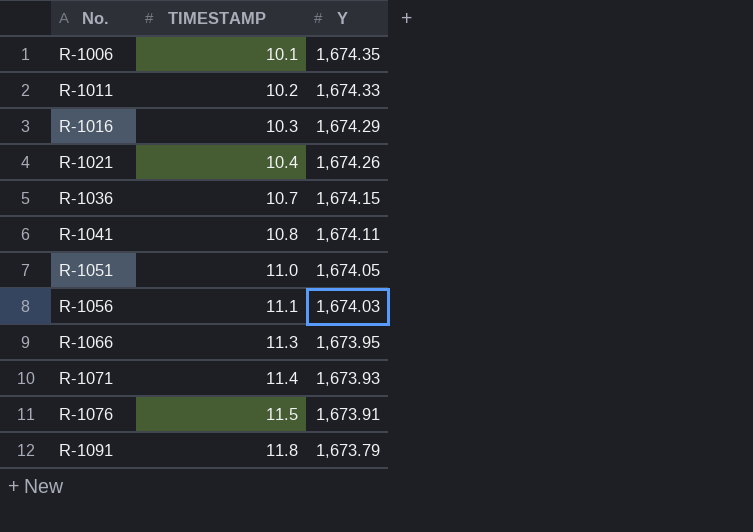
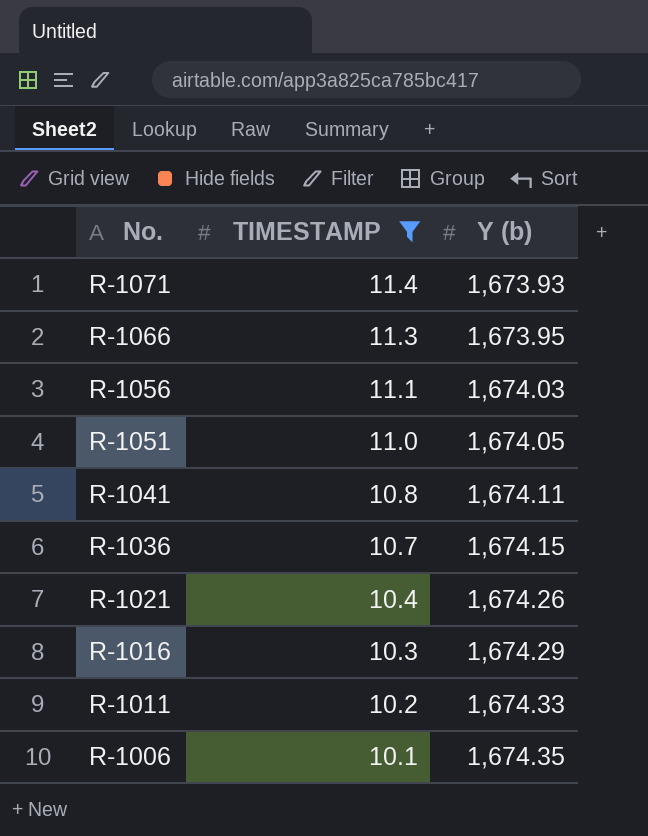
filter: none -> TIMESTAMP <= 11.4
row order: No. ascending -> No. descending
column name: Y -> Y (b)

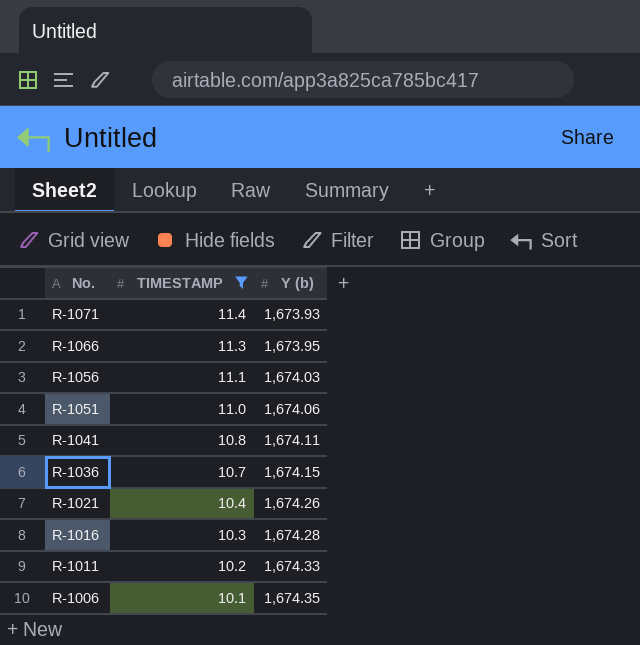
R-1051 | Y (b): 1,674.05 -> 1,674.06
R-1016 | Y (b): 1,674.29 -> 1,674.28

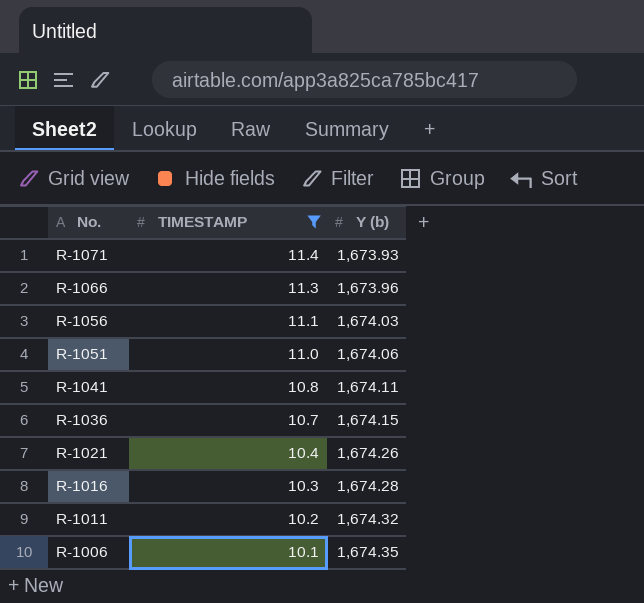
R-1066 | Y (b): 1,673.95 -> 1,673.96
R-1011 | Y (b): 1,674.33 -> 1,674.32

